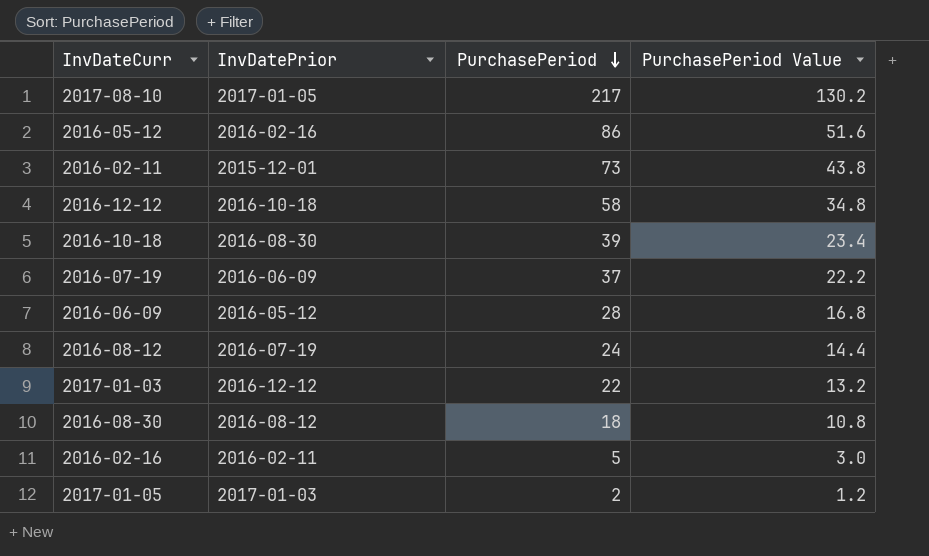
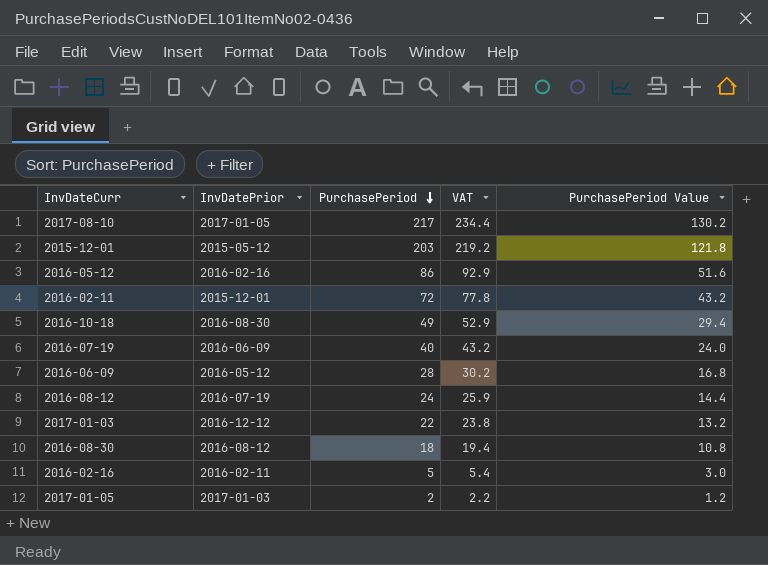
column VAT | formula: none -> [PurchasePeriod] * 1.08
row 2016-12-12: 2016-10-18 | 58 | 34.8 -> none
row 2015-12-01: none -> 2015-05-12 | 203 | 219.2 | 121.8
2016-02-11 | PurchasePeriod: 73 -> 72
2016-02-11 | PurchasePeriod Value: 43.8 -> 43.2
2016-10-18 | PurchasePeriod: 39 -> 49
2016-10-18 | PurchasePeriod Value: 23.4 -> 29.4
2016-07-19 | PurchasePeriod: 37 -> 40
2016-07-19 | PurchasePeriod Value: 22.2 -> 24.0

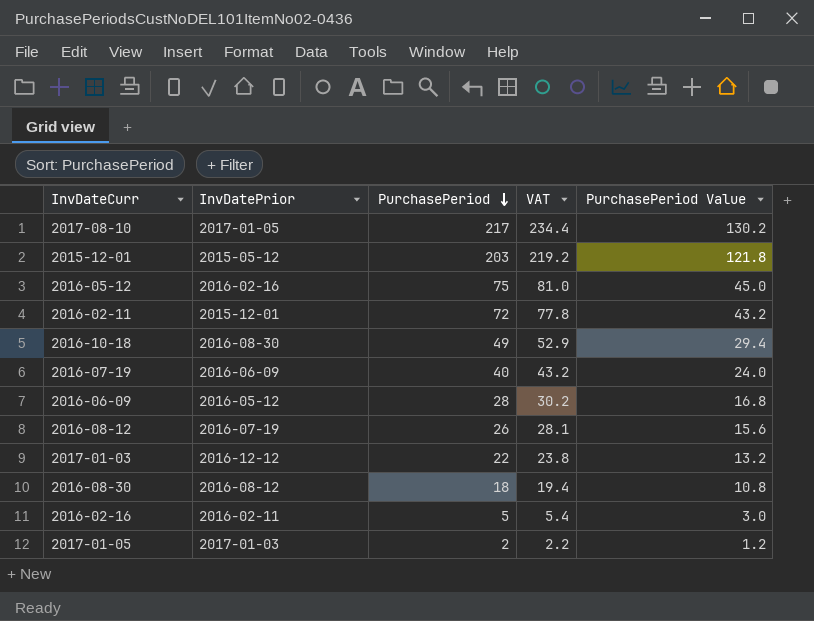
2016-05-12 | PurchasePeriod: 86 -> 75
2016-05-12 | VAT: 92.9 -> 81.0
2016-05-12 | PurchasePeriod Value: 51.6 -> 45.0
2016-08-12 | PurchasePeriod: 24 -> 26
2016-08-12 | VAT: 25.9 -> 28.1
2016-08-12 | PurchasePeriod Value: 14.4 -> 15.6

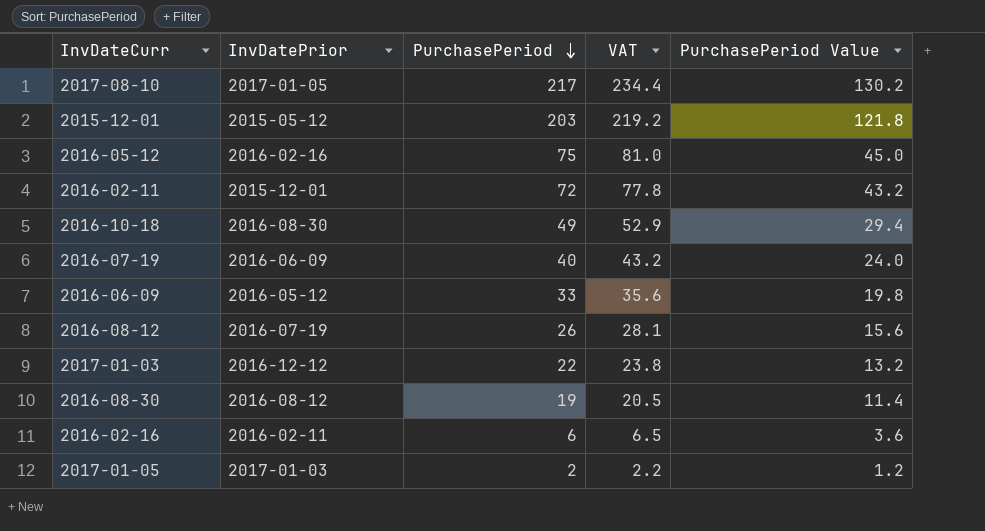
2016-06-09 | PurchasePeriod: 28 -> 33
2016-06-09 | VAT: 30.2 -> 35.6
2016-06-09 | PurchasePeriod Value: 16.8 -> 19.8
2016-08-30 | PurchasePeriod: 18 -> 19
2016-08-30 | VAT: 19.4 -> 20.5
2016-08-30 | PurchasePeriod Value: 10.8 -> 11.4
2016-02-16 | PurchasePeriod: 5 -> 6
2016-02-16 | VAT: 5.4 -> 6.5
2016-02-16 | PurchasePeriod Value: 3.0 -> 3.6

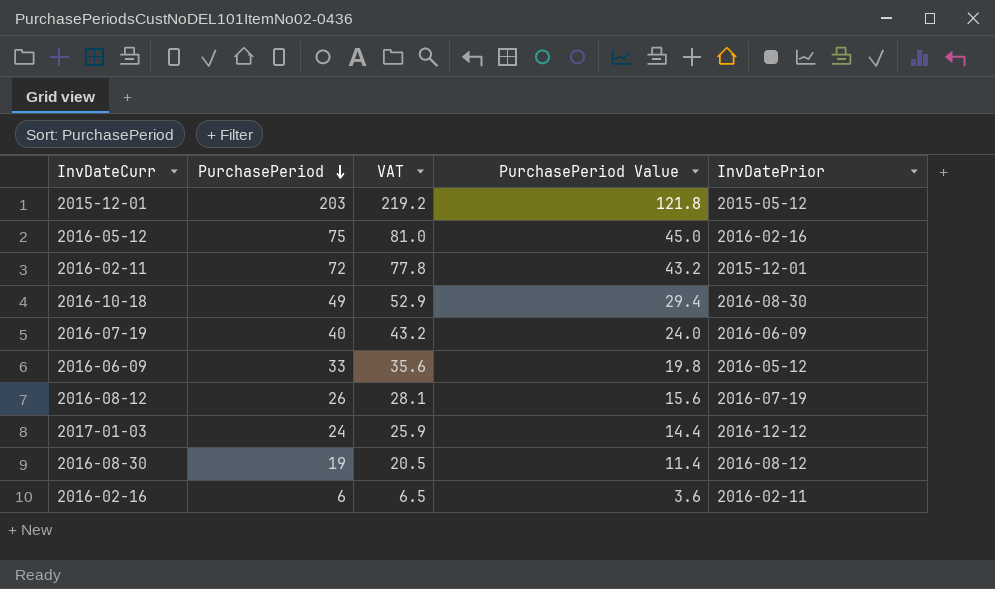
column InvDatePrior | position: 2 -> 5
row 2017-08-10: 2017-01-05 | 217 | 234.4 | 130.2 -> none
row 2017-01-05: 2017-01-03 | 2 | 2.2 | 1.2 -> none
2017-01-03 | PurchasePeriod: 22 -> 24
2017-01-03 | VAT: 23.8 -> 25.9
2017-01-03 | PurchasePeriod Value: 13.2 -> 14.4

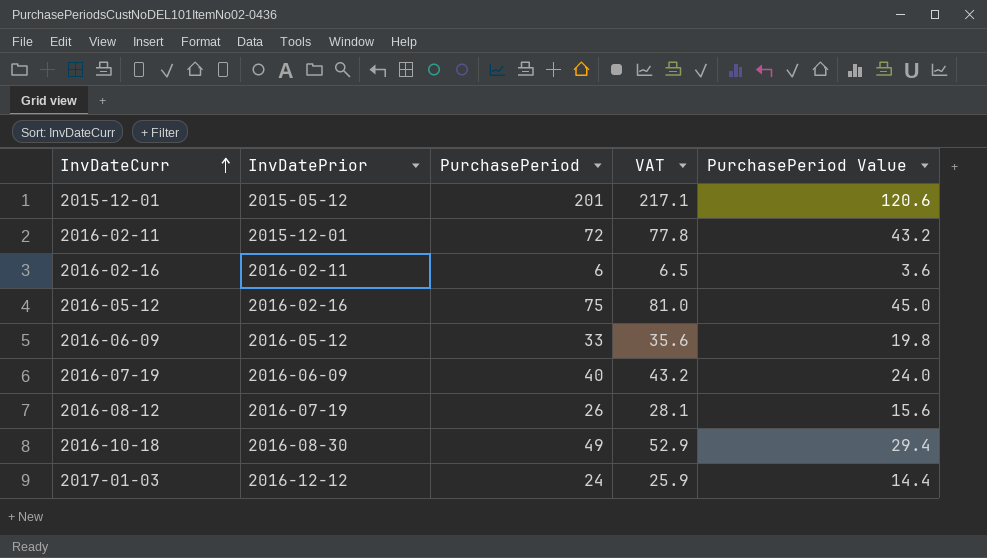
row order: PurchasePeriod descending -> InvDateCurr ascending
column InvDatePrior | position: 5 -> 2
row 2016-08-30: 19 | 20.5 | 11.4 | 2016-08-12 -> none
2015-12-01 | PurchasePeriod: 203 -> 201
2015-12-01 | VAT: 219.2 -> 217.1
2015-12-01 | PurchasePeriod Value: 121.8 -> 120.6

